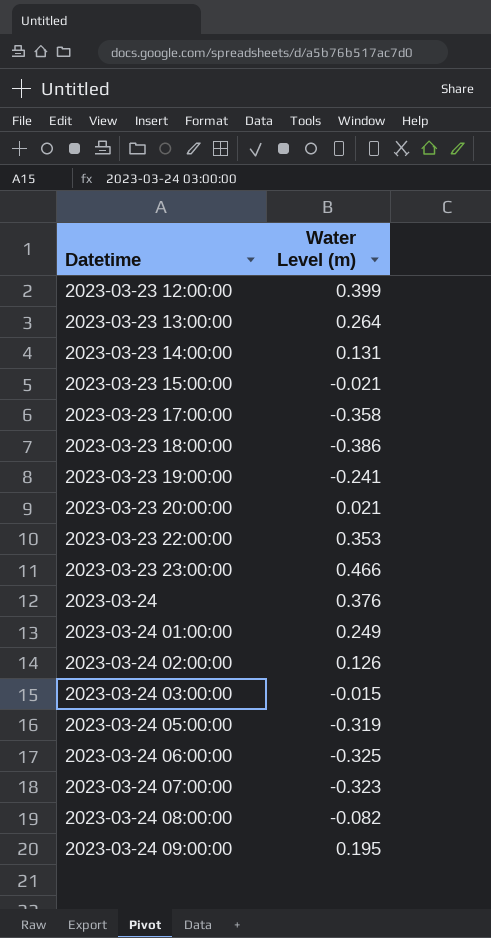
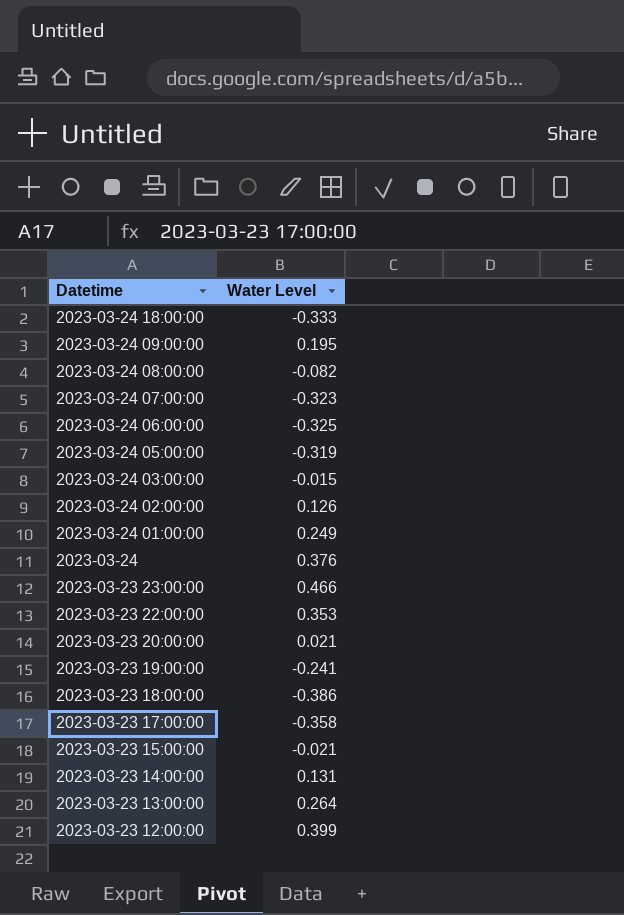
row order: Datetime ascending -> Datetime descending
column name: Water Level (m) -> Water Level
row 2023-03-24 18:00:00: none -> -0.333

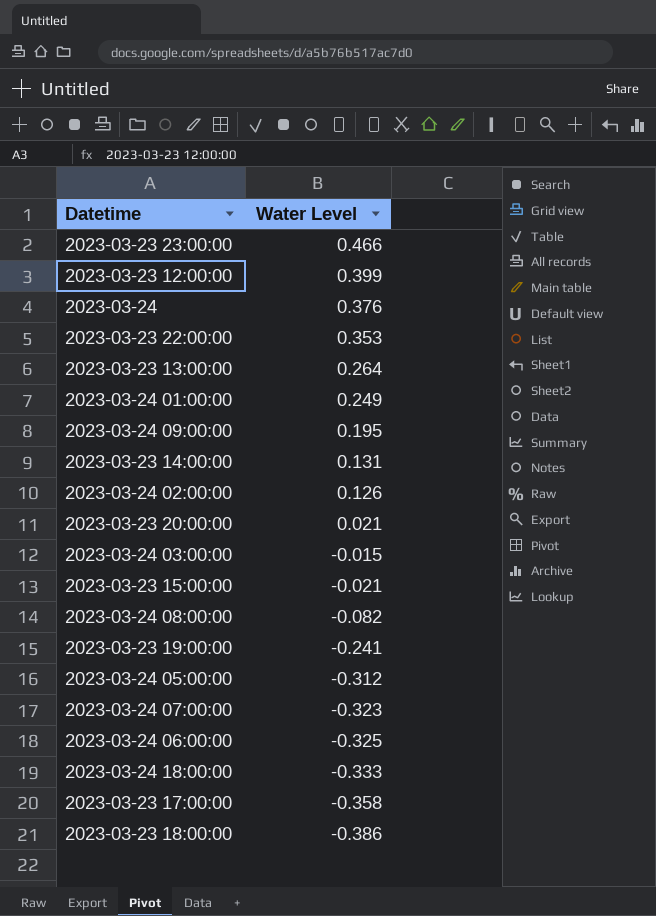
row order: Datetime descending -> Water Level descending
2023-03-24 05:00:00 | Water Level: -0.319 -> -0.312

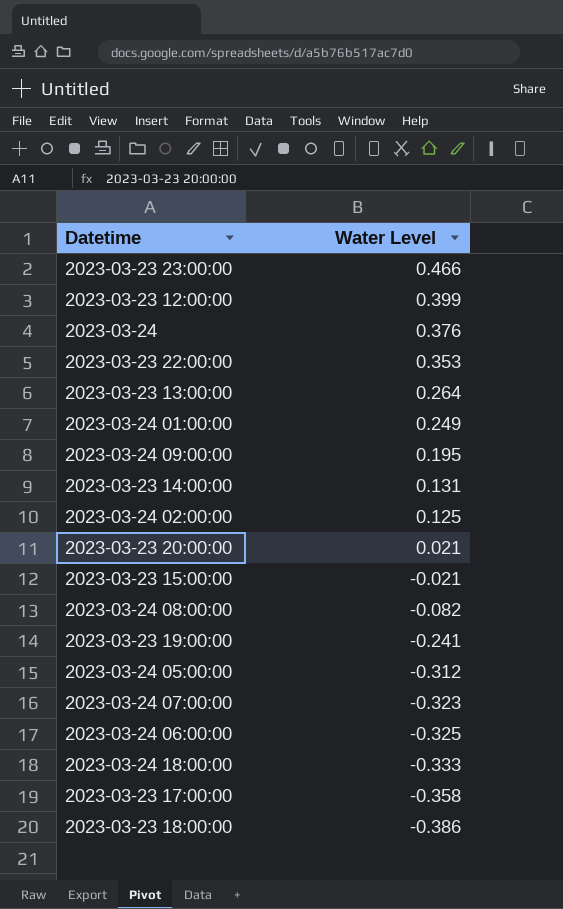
row 2023-03-24 03:00:00: -0.015 -> none
2023-03-24 02:00:00 | Water Level: 0.126 -> 0.125

